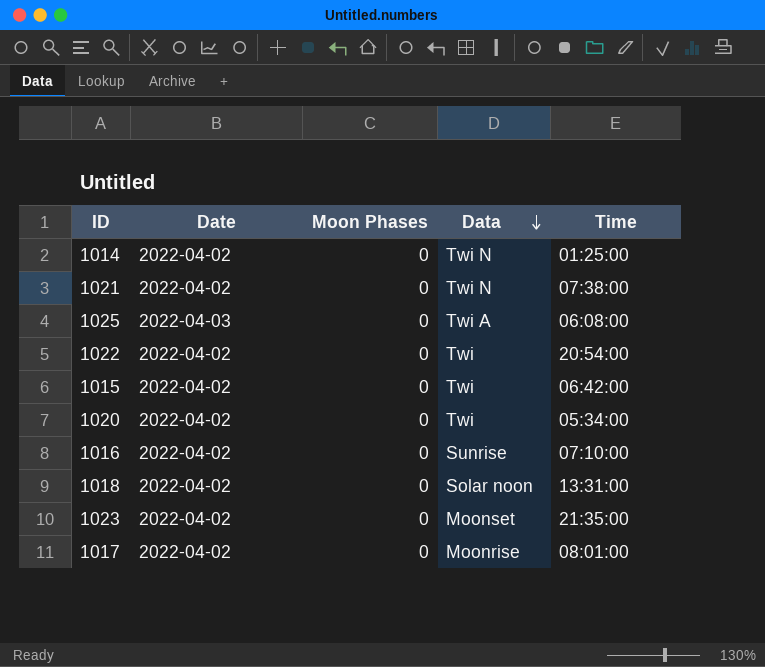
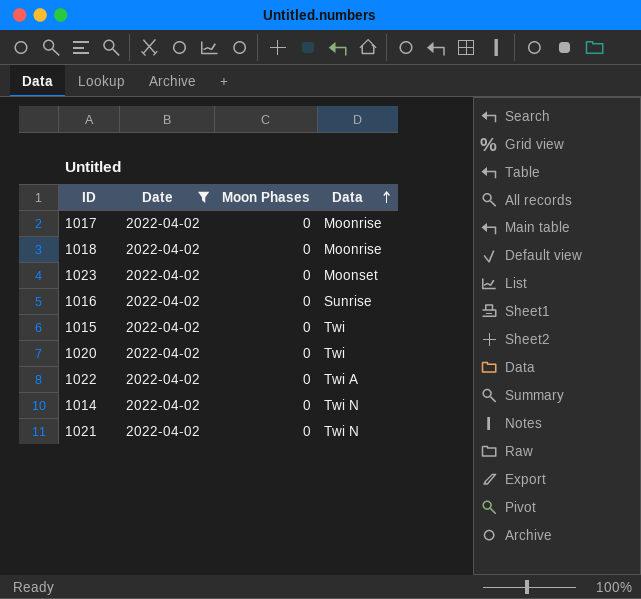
filter: none -> Date = 2022-04-02
row order: Data descending -> Data ascending
column Time | position: 5 -> none
1018 | Data: Solar noon -> Moonrise
1022 | Data: Twi -> Twi A

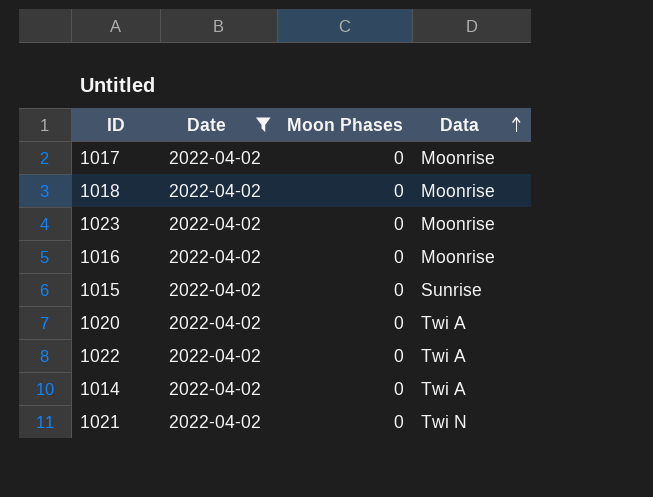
1023 | Data: Moonset -> Moonrise
1016 | Data: Sunrise -> Moonrise
1015 | Data: Twi -> Sunrise
1020 | Data: Twi -> Twi A
1014 | Data: Twi N -> Twi A

